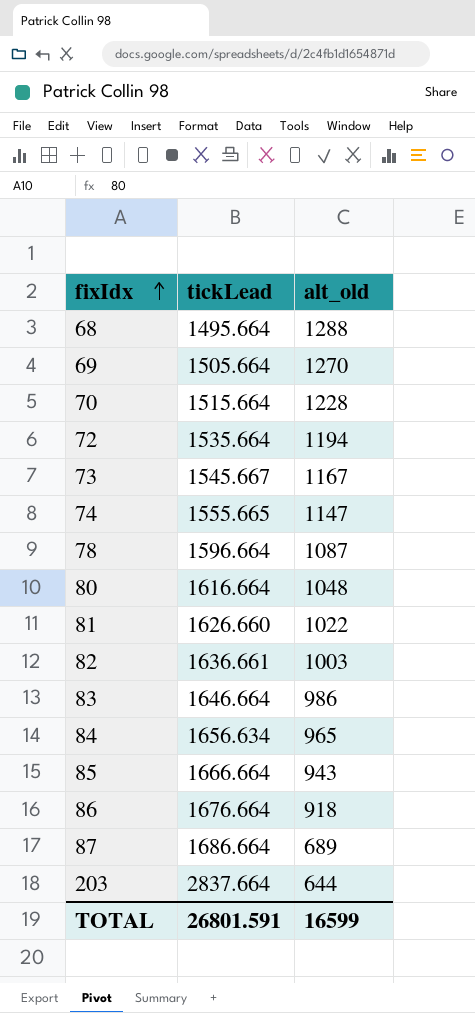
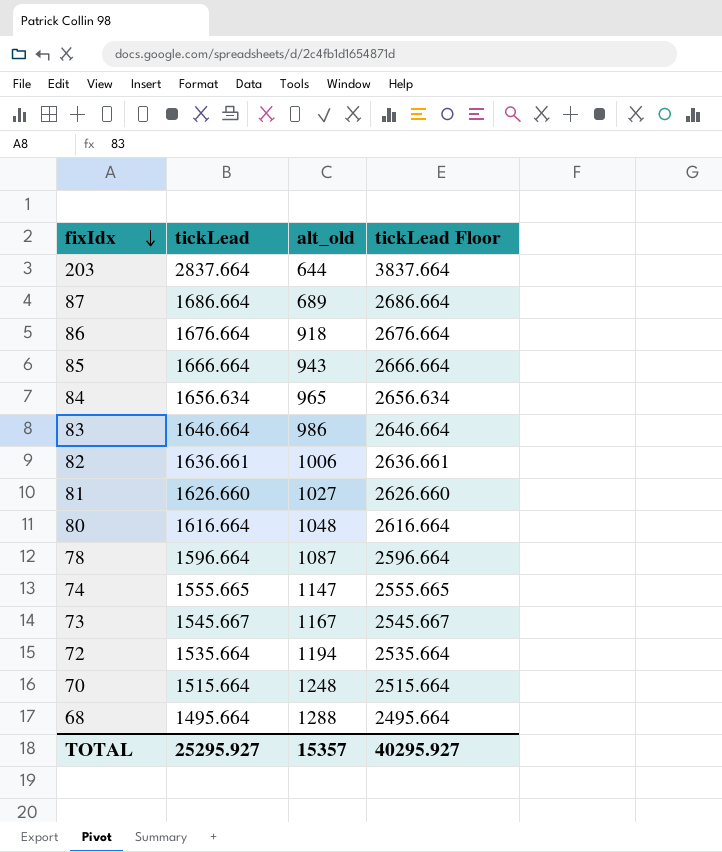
row order: fixIdx ascending -> fixIdx descending
column tickLead Floor | formula: none -> [tickLead] + 1000
row 69: 1505.664 | 1270 -> none
82 | alt_old: 1003 -> 1006
81 | alt_old: 1022 -> 1027
70 | alt_old: 1228 -> 1248
TOTAL | tickLead: 26801.591 -> 25295.927
TOTAL | alt_old: 16599 -> 15357

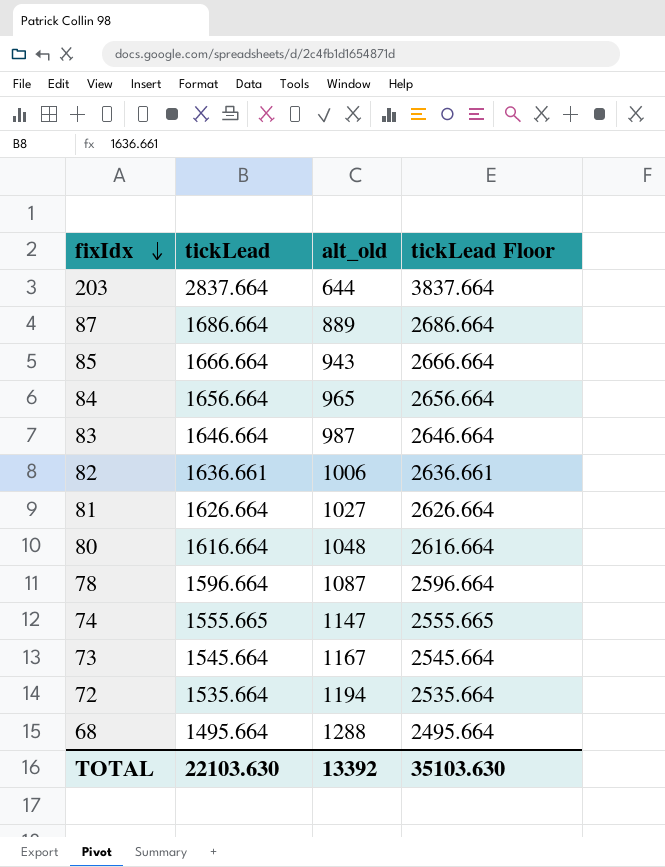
row 86: 1676.664 | 918 | 2676.664 -> none
row 70: 1515.664 | 1248 | 2515.664 -> none
87 | alt_old: 689 -> 889
84 | tickLead: 1656.634 -> 1656.664
84 | tickLead Floor: 2656.634 -> 2656.664
83 | alt_old: 986 -> 987
81 | tickLead: 1626.660 -> 1626.664
81 | tickLead Floor: 2626.660 -> 2626.664
73 | tickLead: 1545.667 -> 1545.664
73 | tickLead Floor: 2545.667 -> 2545.664
TOTAL | tickLead: 25295.927 -> 22103.630
TOTAL | alt_old: 15357 -> 13392
TOTAL | tickLead Floor: 40295.927 -> 35103.630

